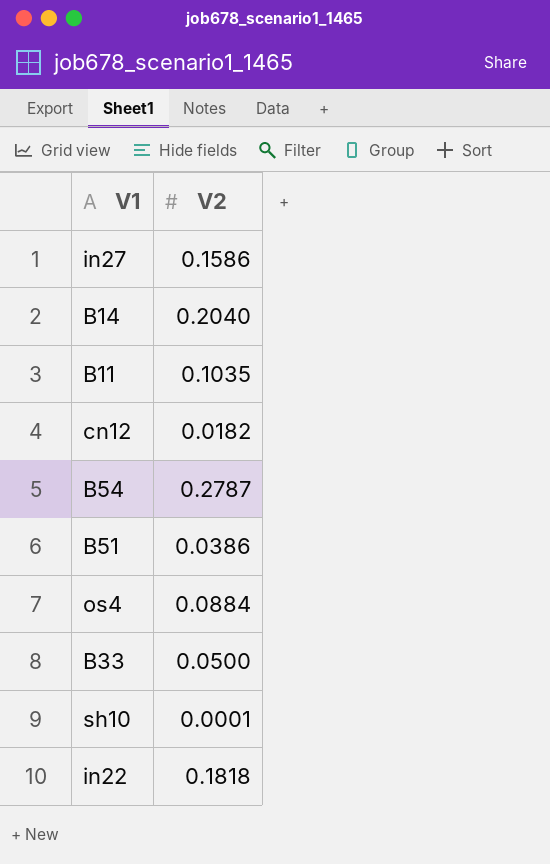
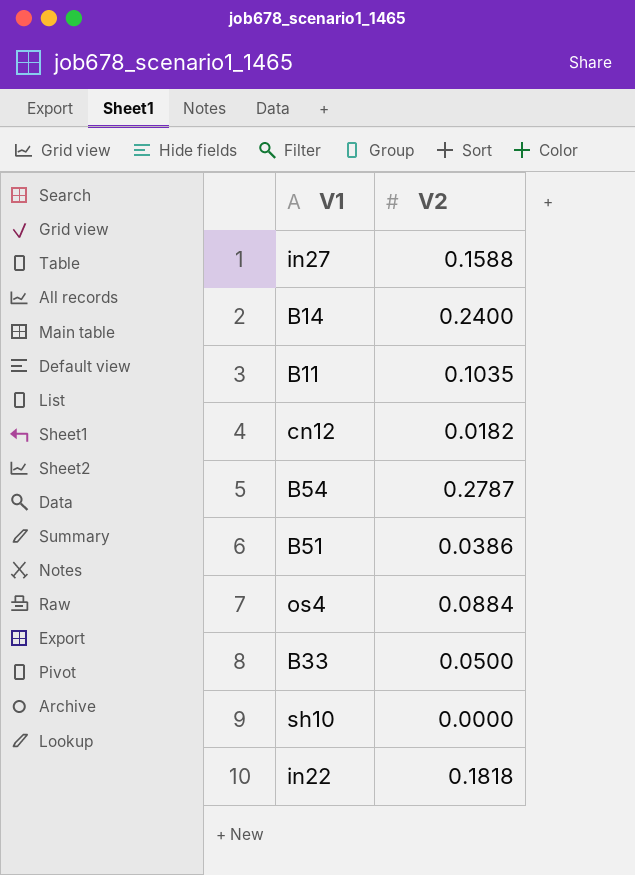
in27 | V2: 0.1586 -> 0.1588
B14 | V2: 0.2040 -> 0.2400
sh10 | V2: 0.0001 -> 0.0000

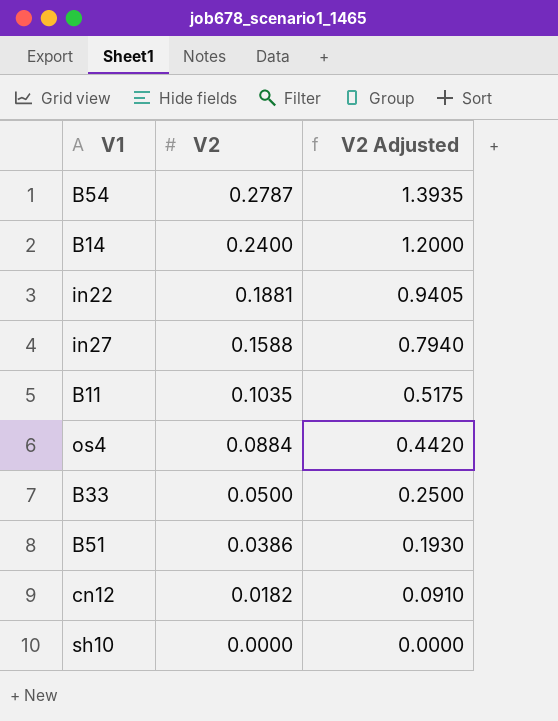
row order: none -> V2 descending
column V2 Adjusted | formula: none -> [V2] * 5
in22 | V2: 0.1818 -> 0.1881

